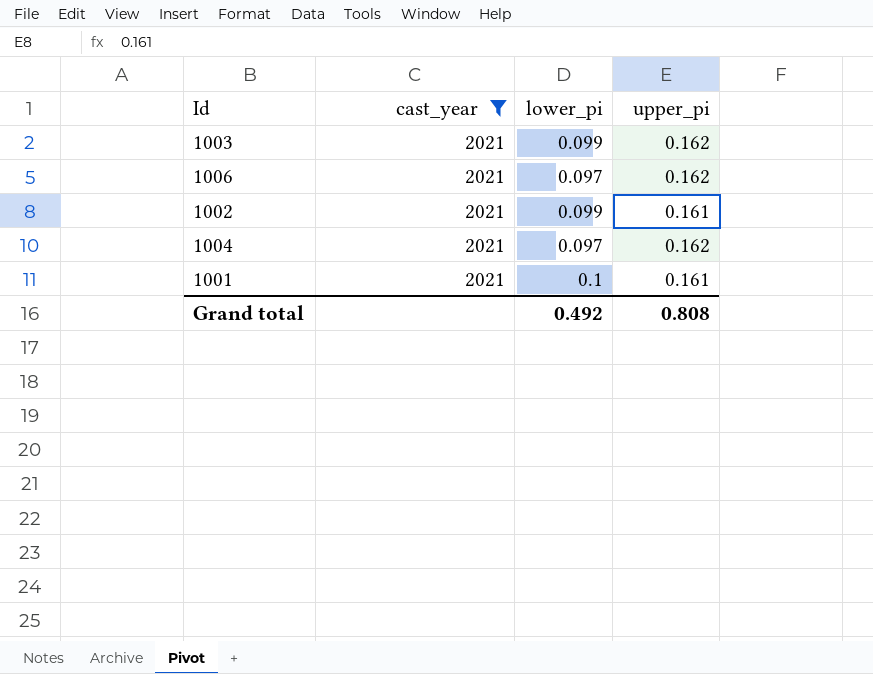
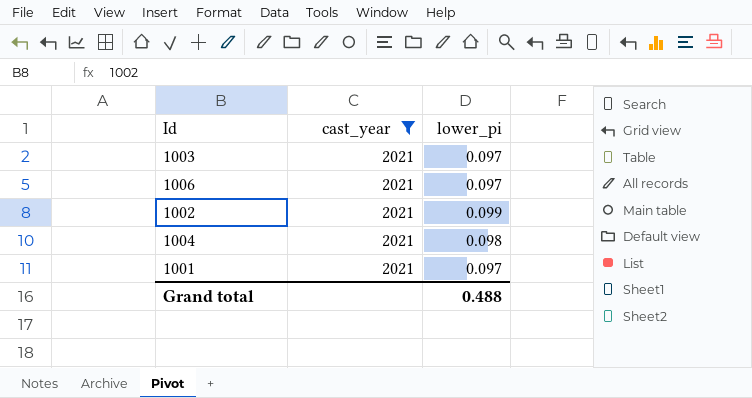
column upper_pi | position: 4 -> none
1003 | lower_pi: 0.099 -> 0.097
1004 | lower_pi: 0.097 -> 0.098
1001 | lower_pi: 0.1 -> 0.097
Grand total | lower_pi: 0.492 -> 0.488

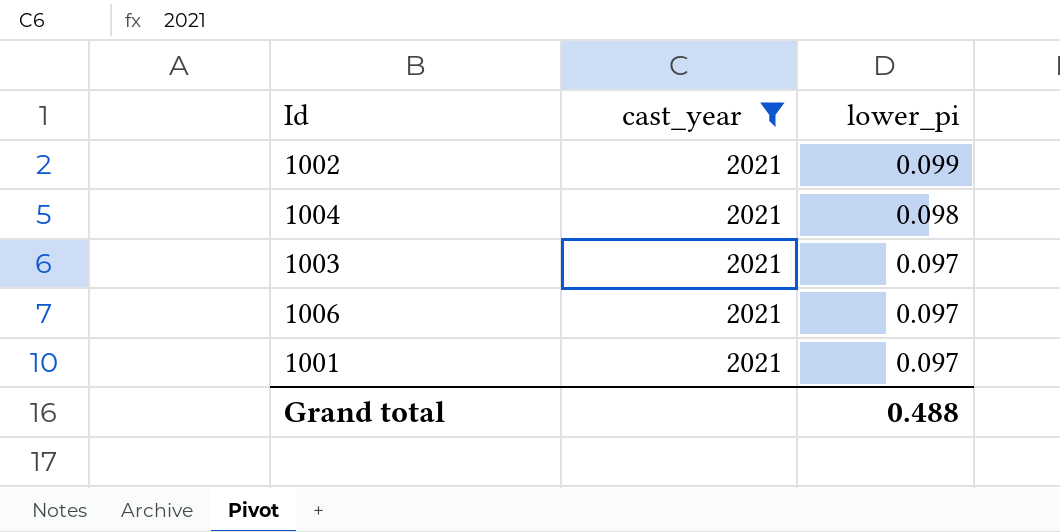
row order: none -> lower_pi descending

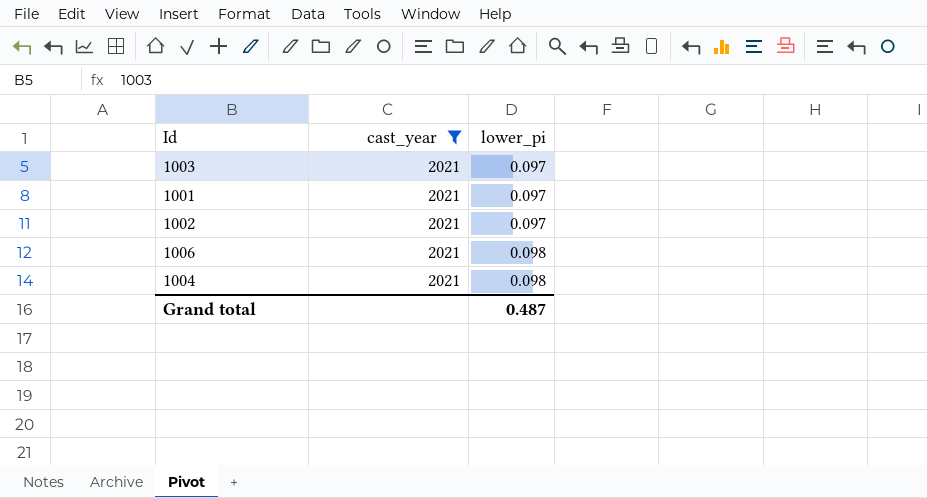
row order: lower_pi descending -> lower_pi ascending
1002 | lower_pi: 0.099 -> 0.097
1006 | lower_pi: 0.097 -> 0.098
Grand total | lower_pi: 0.488 -> 0.487

